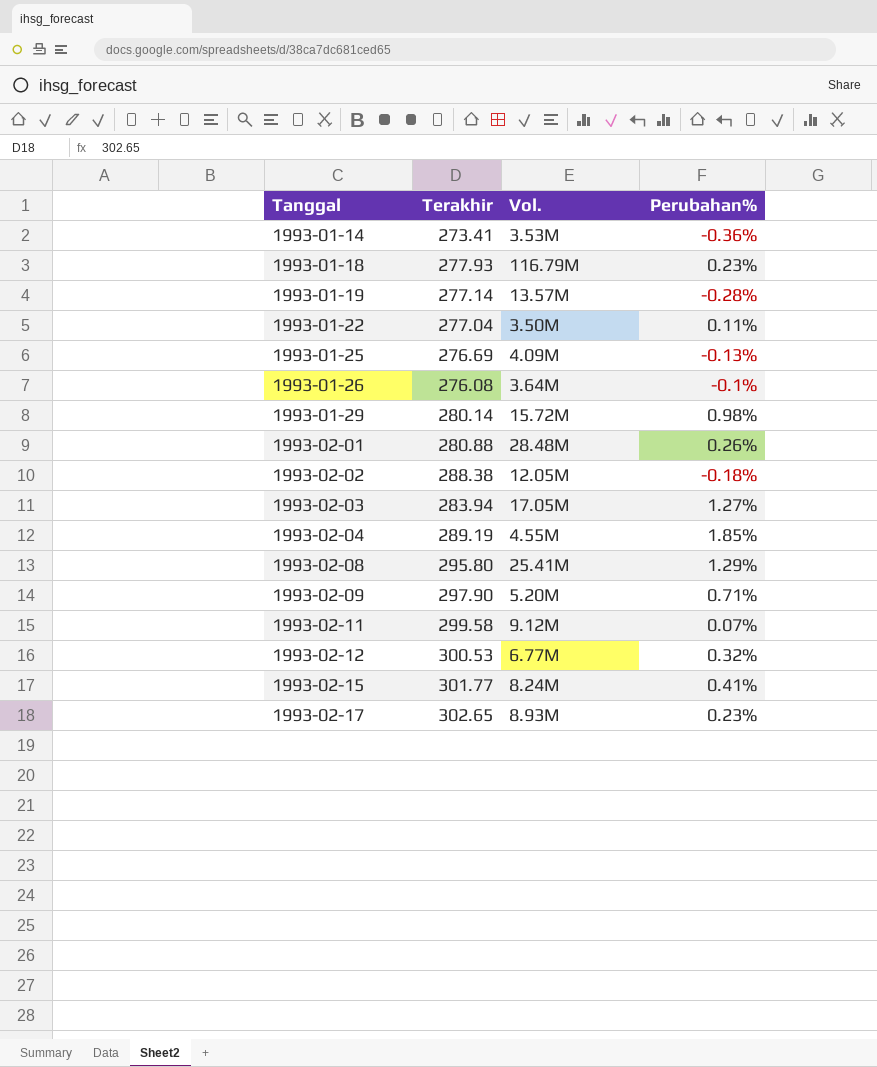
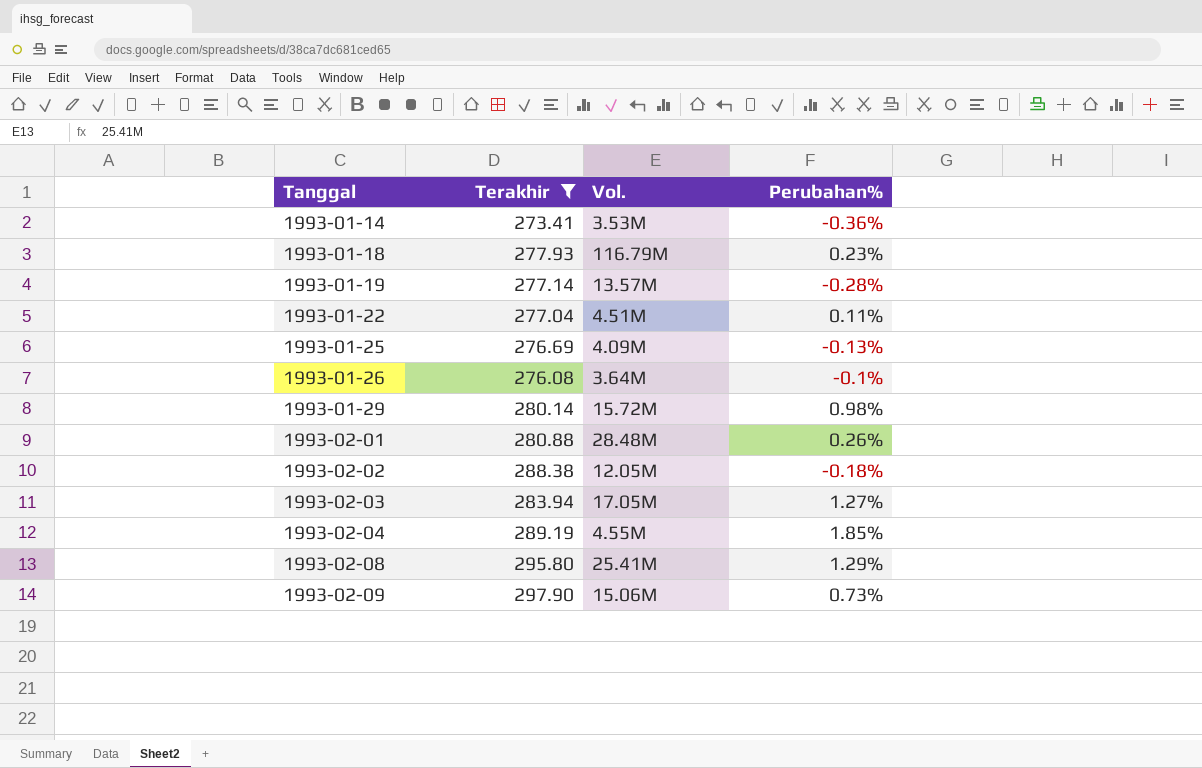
filter: none -> Terakhir <= 297.90
1993-01-22 | Vol.: 3.50M -> 4.51M
1993-02-09 | Vol.: 5.20M -> 15.06M
1993-02-09 | Perubahan%: 0.71% -> 0.73%

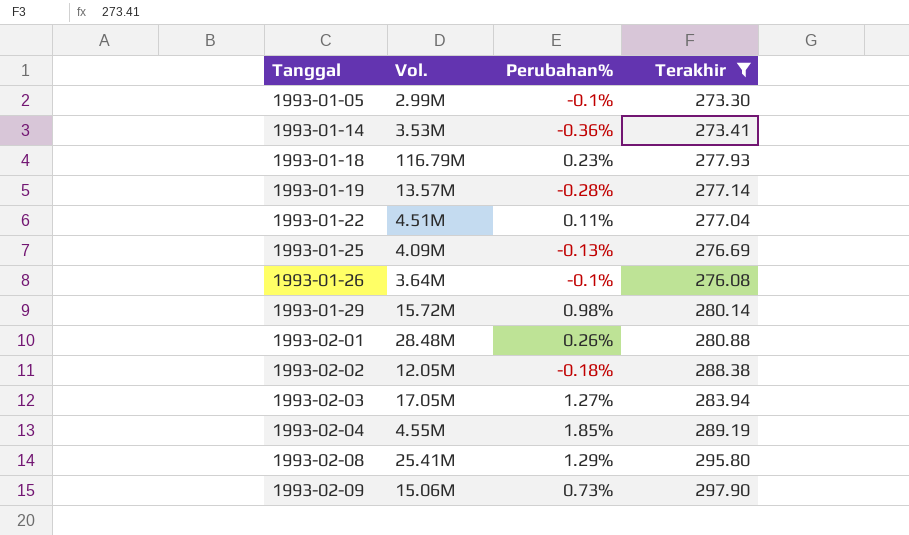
column Terakhir | position: 2 -> 4
row 1993-01-05: none -> 2.99M | -0.1% | 273.30

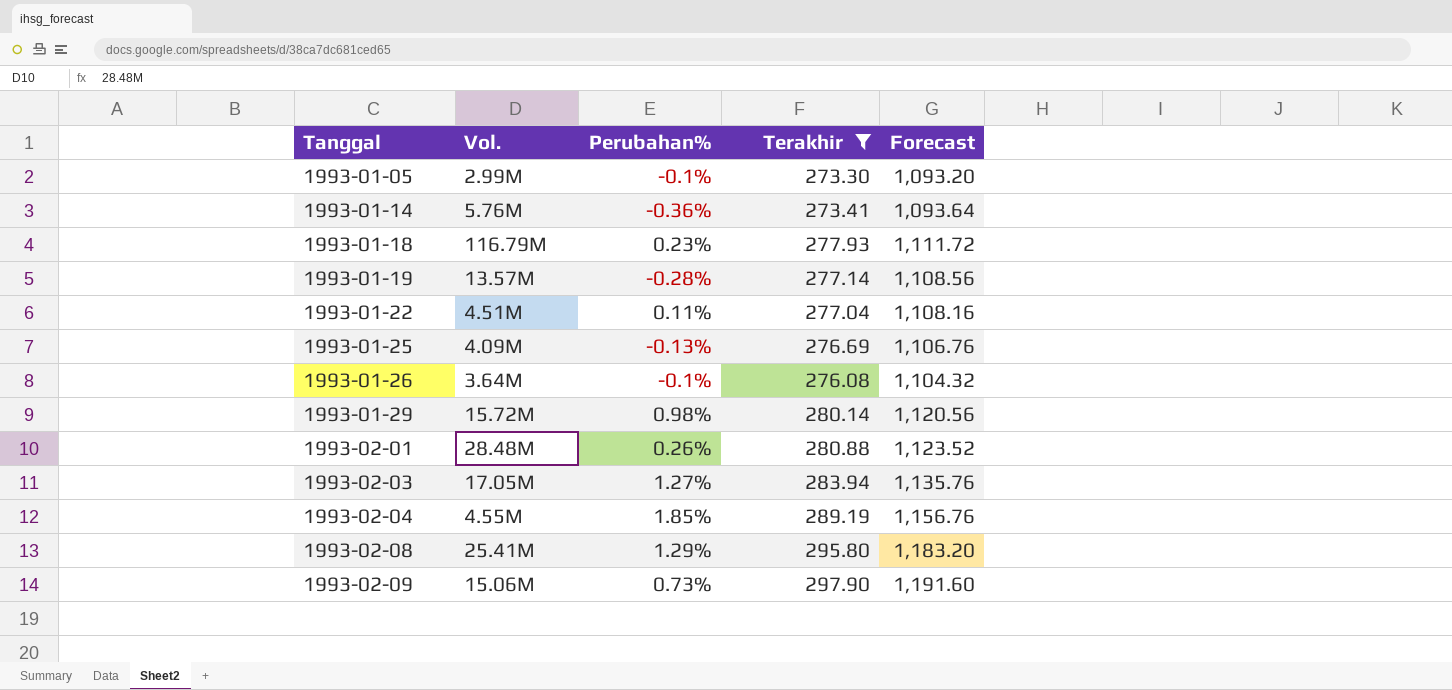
column Forecast | formula: none -> [Terakhir] * 4
row 1993-02-02: 12.05M | -0.18% | 288.38 -> none
1993-01-14 | Vol.: 3.53M -> 5.76M

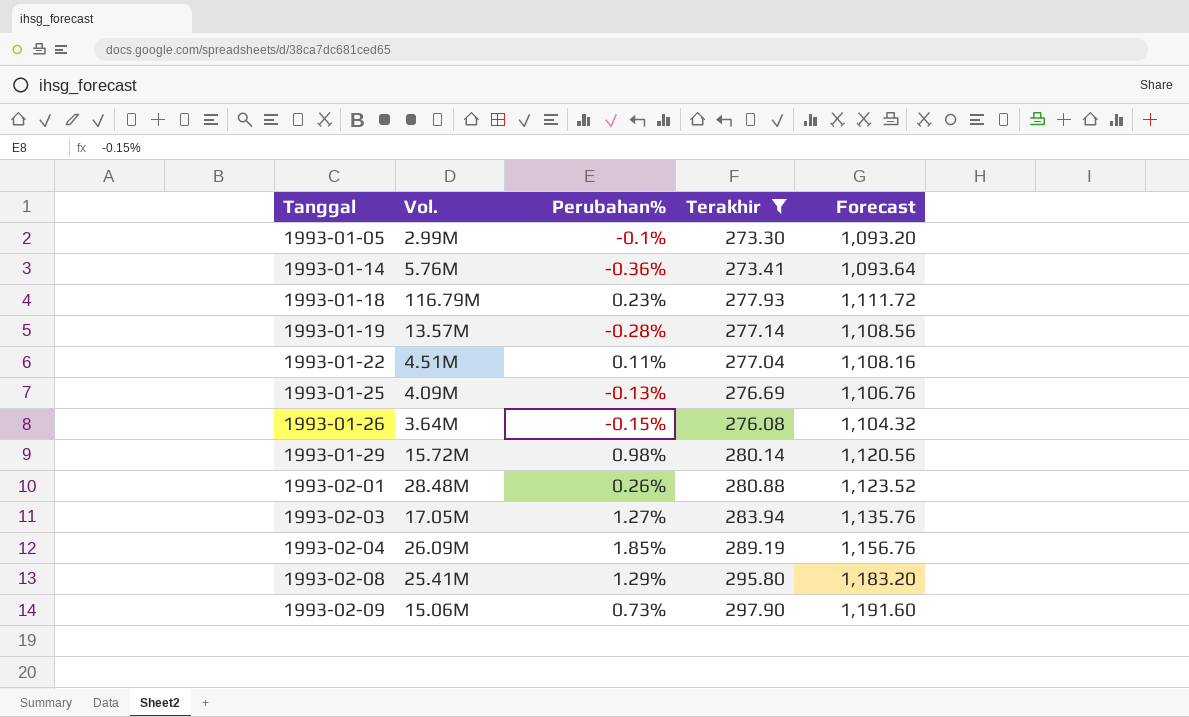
1993-01-26 | Perubahan%: -0.1% -> -0.15%
1993-02-04 | Vol.: 4.55M -> 26.09M

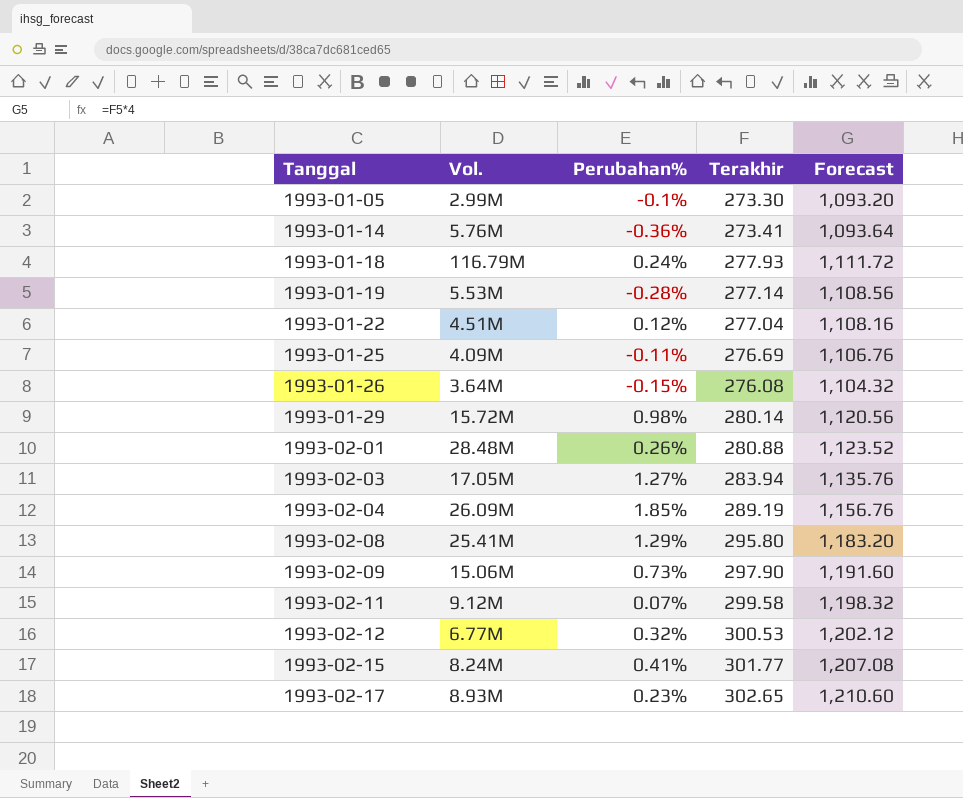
filter: Terakhir <= 297.90 -> none
1993-01-18 | Perubahan%: 0.23% -> 0.24%
1993-01-19 | Vol.: 13.57M -> 5.53M
1993-01-22 | Perubahan%: 0.11% -> 0.12%
1993-01-25 | Perubahan%: -0.13% -> -0.11%

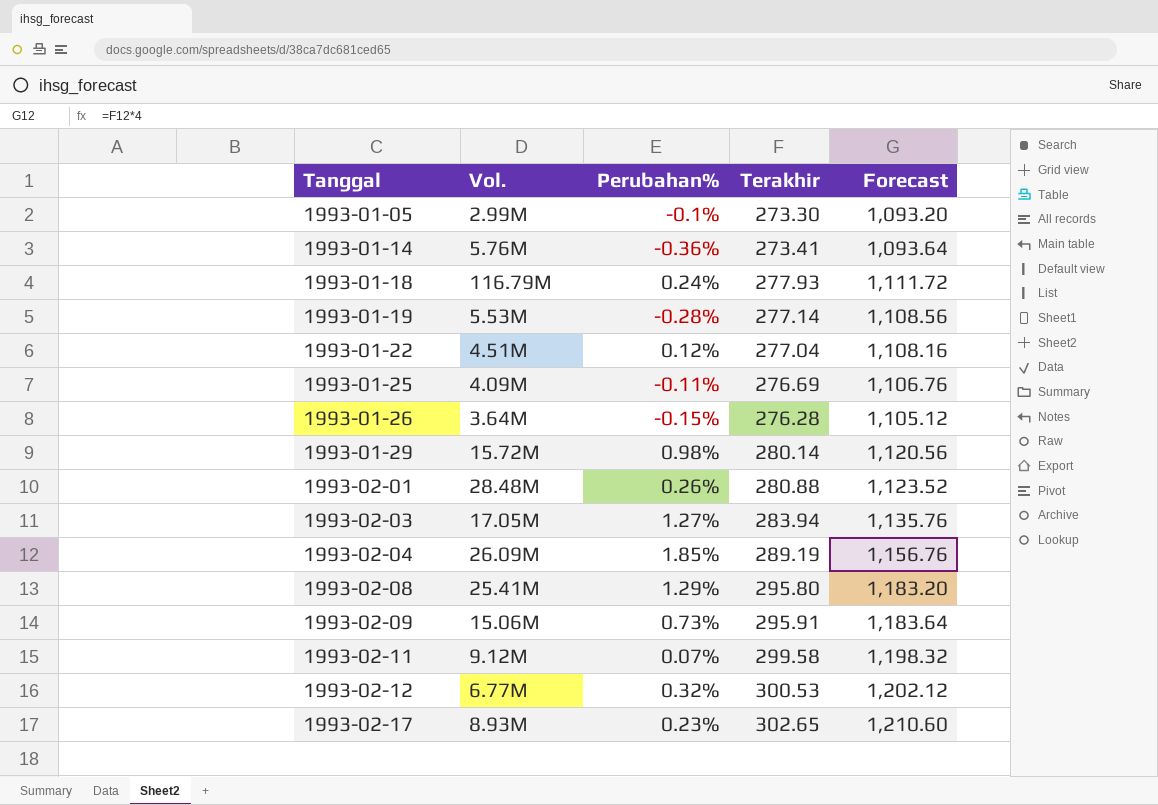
row 1993-02-15: 8.24M | 0.41% | 301.77 | 1,207.08 -> none
1993-01-26 | Terakhir: 276.08 -> 276.28
1993-01-26 | Forecast: 1,104.32 -> 1,105.12
1993-02-09 | Terakhir: 297.90 -> 295.91
1993-02-09 | Forecast: 1,191.60 -> 1,183.64

